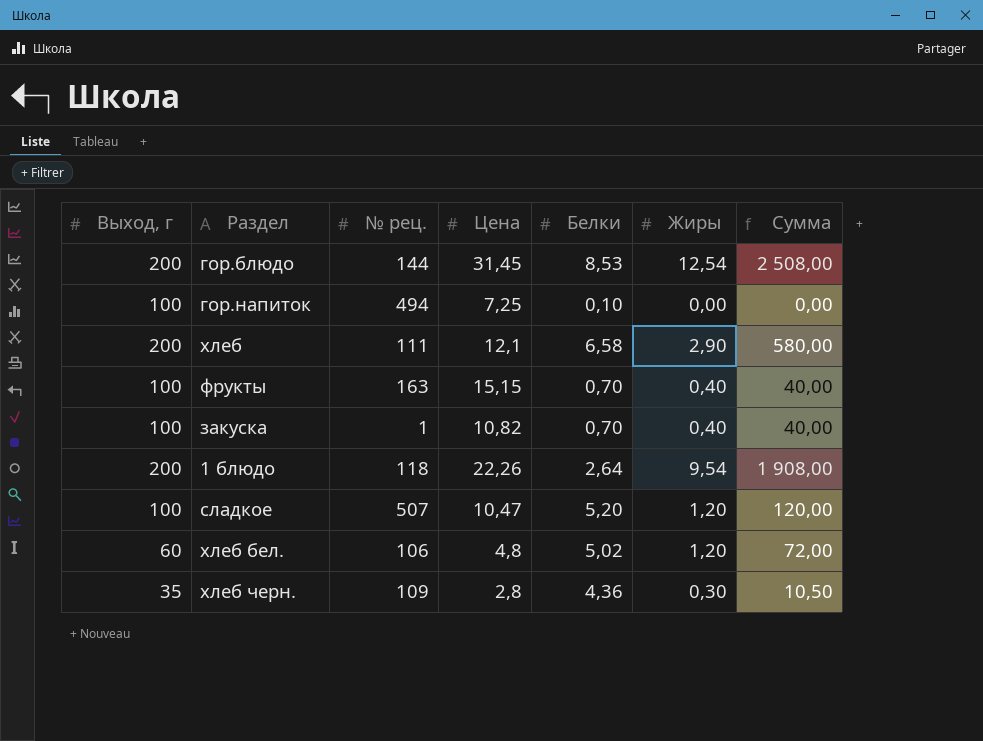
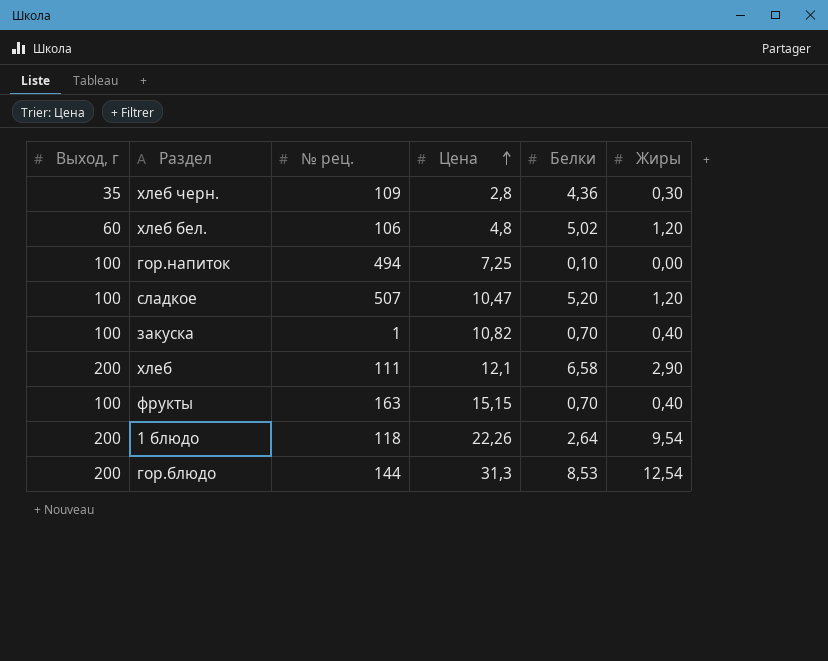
row order: none -> Цена ascending
column Сумма | formula: [Выход, г] * [Жиры] -> none
гор.блюдо | Цена: 31,45 -> 31,3

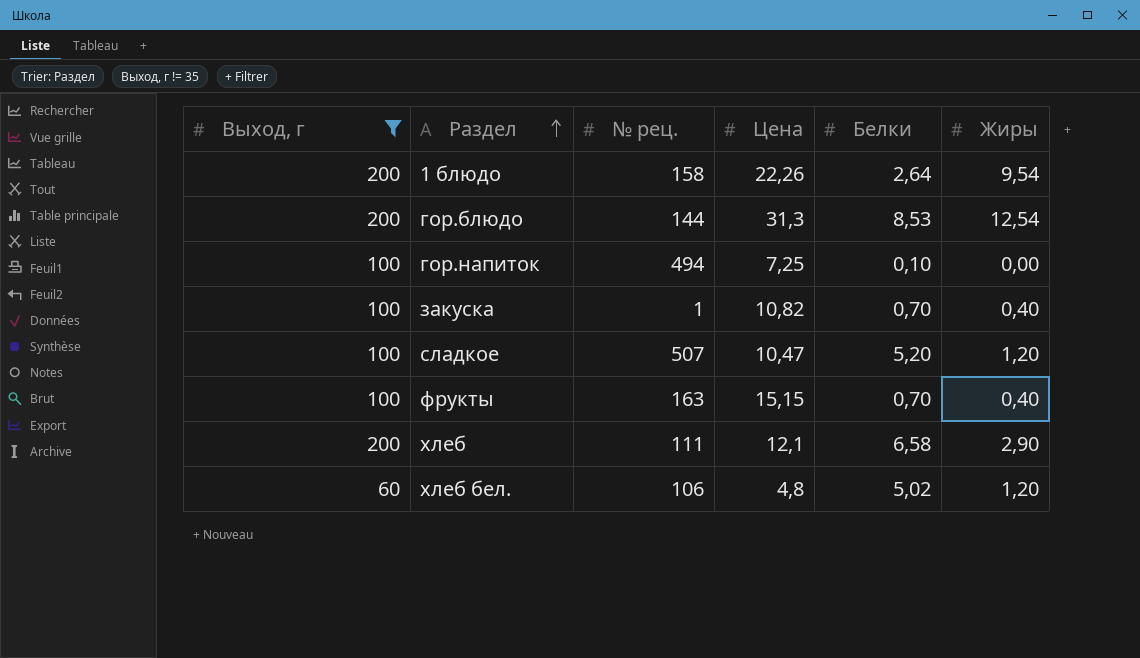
filter: none -> Выход, г != 35
row order: Цена ascending -> Раздел ascending
1 блюдо | № рец.: 118 -> 158

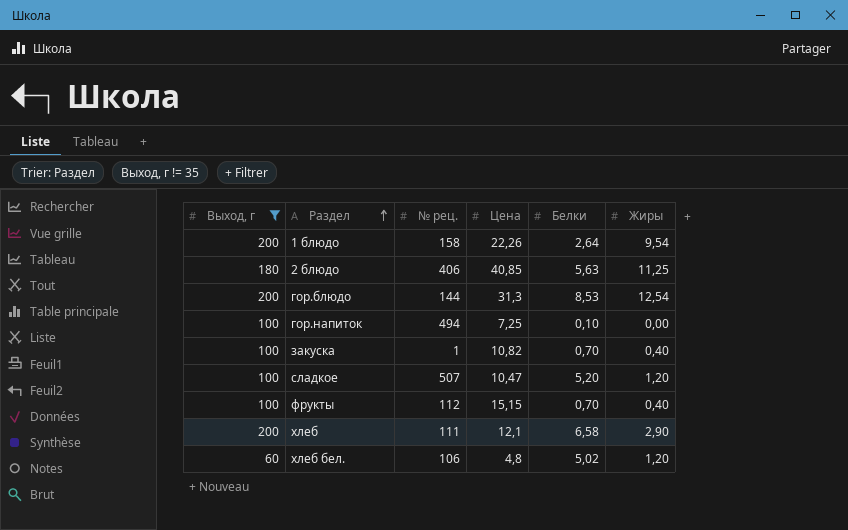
row 2 блюдо: none -> 180 | 406 | 40,85 | 5,63 | 11,25
фрукты | № рец.: 163 -> 112

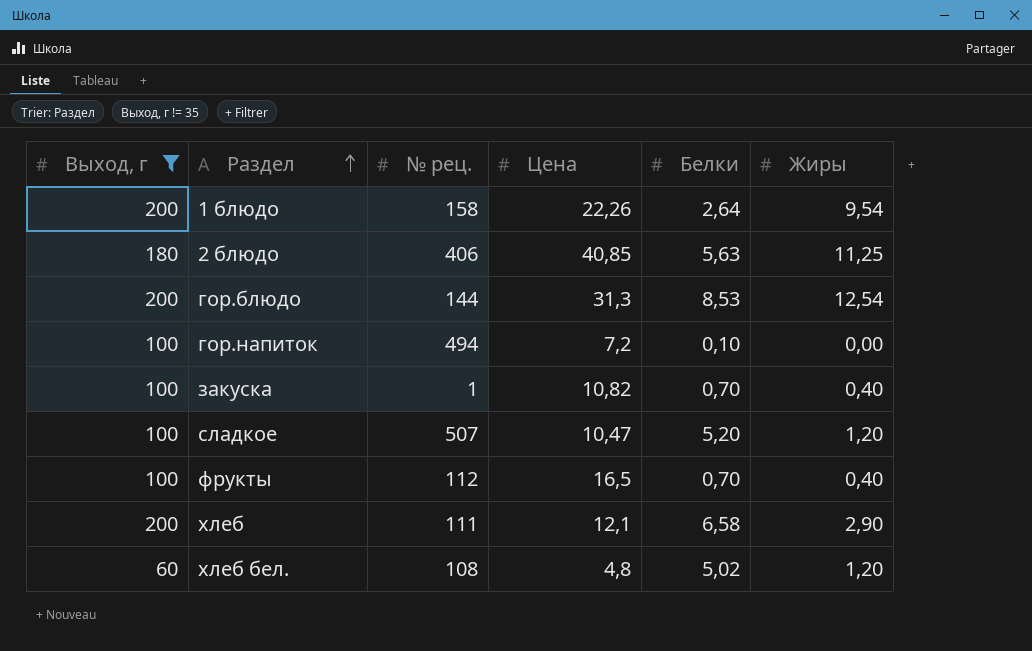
гор.напиток | Цена: 7,25 -> 7,2
фрукты | Цена: 15,15 -> 16,5
хлеб бел. | № рец.: 106 -> 108

